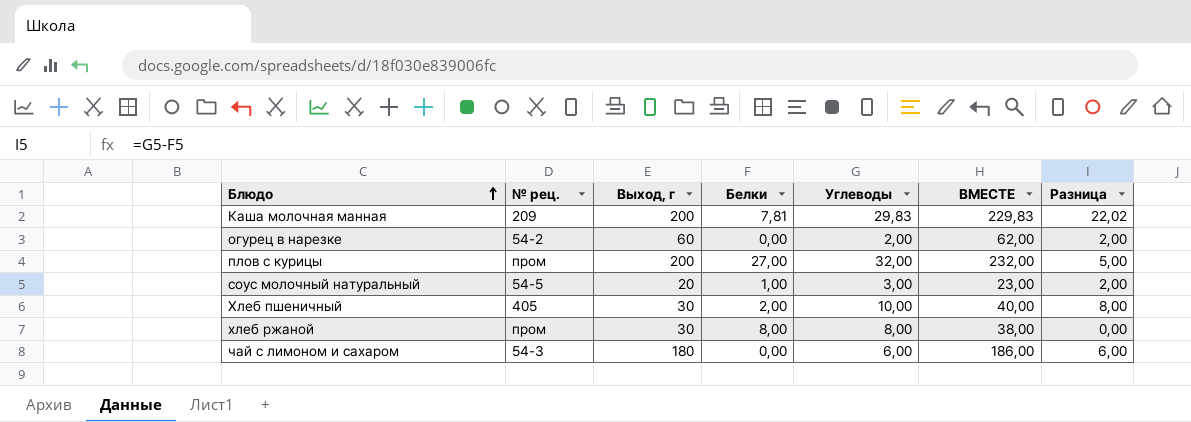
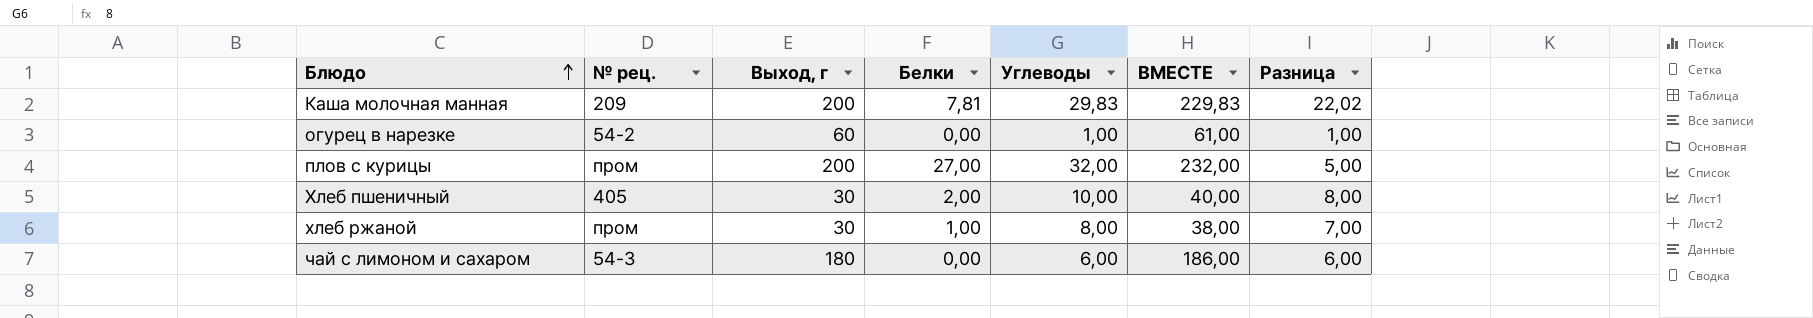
row соус молочный натуральный: 54-5 | 20 | 1,00 | 3,00 | 23,00 | 2,00 -> none
огурец в нарезке | Углеводы: 2,00 -> 1,00
огурец в нарезке | ВМЕСТЕ: 62,00 -> 61,00
огурец в нарезке | Разница: 2,00 -> 1,00
хлеб ржаной | Белки: 8,00 -> 1,00
хлеб ржаной | Разница: 0,00 -> 7,00

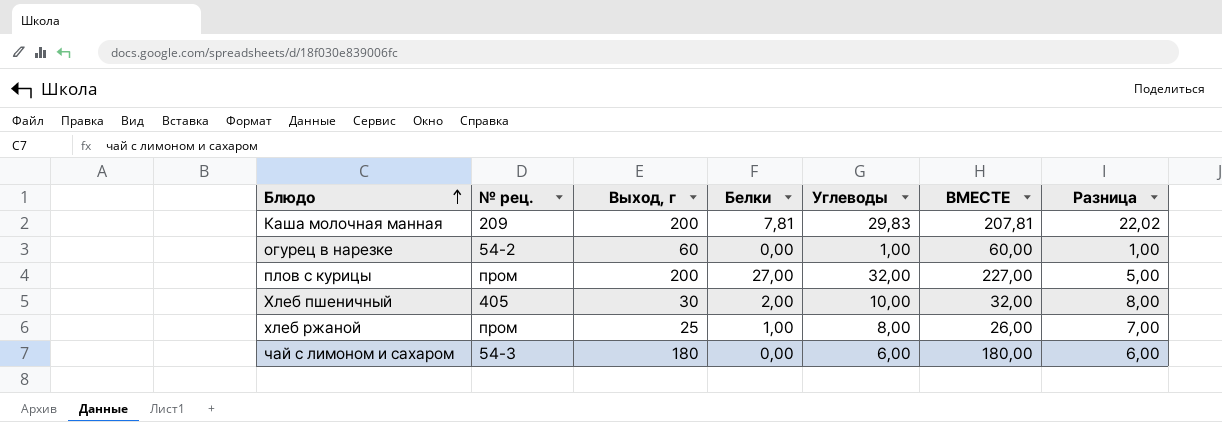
column ВМЕСТЕ | formula: [Выход, г] + [Углеводы] -> [Выход, г] + [Белки]
хлеб ржаной | Выход, г: 30 -> 25

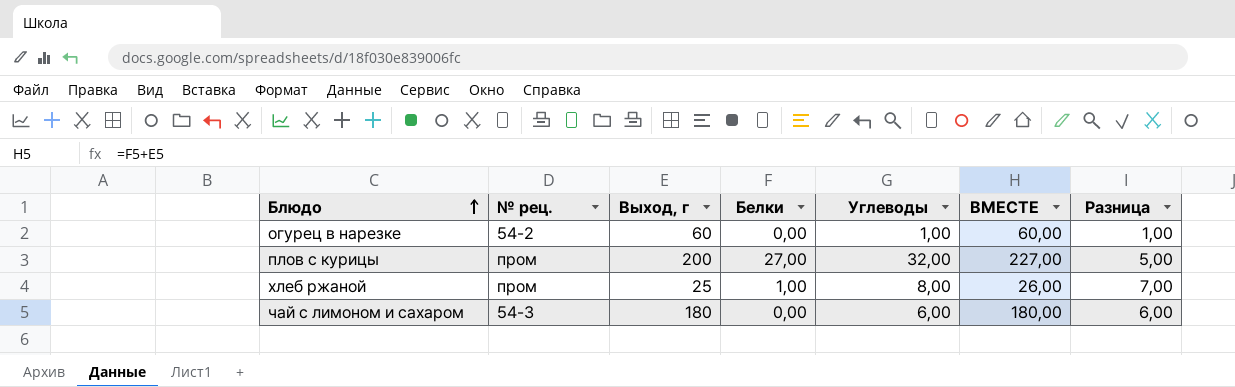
row Каша молочная манная: 209 | 200 | 7,81 | 29,83 | 207,81 | 22,02 -> none
row Хлеб пшеничный: 405 | 30 | 2,00 | 10,00 | 32,00 | 8,00 -> none

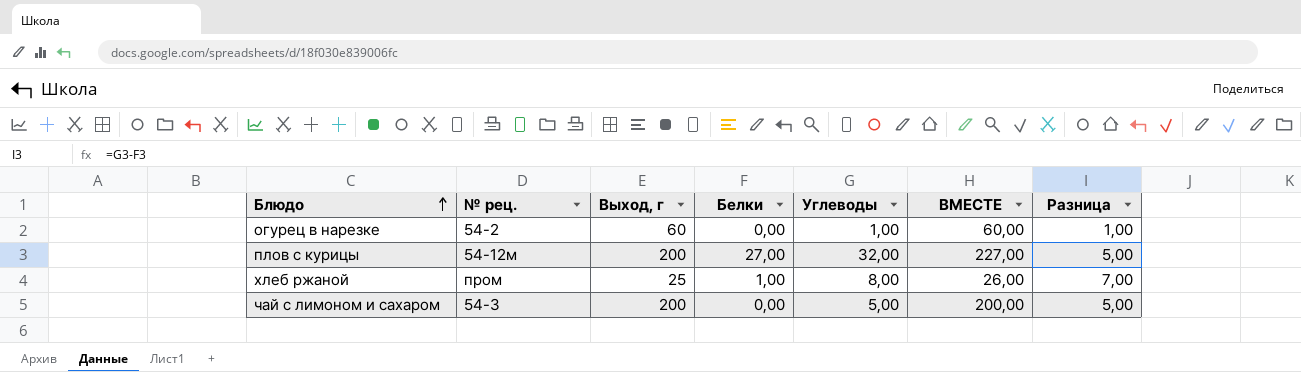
плов с курицы | № рец.: пром -> 54-12м
чай с лимоном и сахаром | Выход, г: 180 -> 200
чай с лимоном и сахаром | Углеводы: 6,00 -> 5,00
чай с лимоном и сахаром | ВМЕСТЕ: 180,00 -> 200,00
чай с лимоном и сахаром | Разница: 6,00 -> 5,00

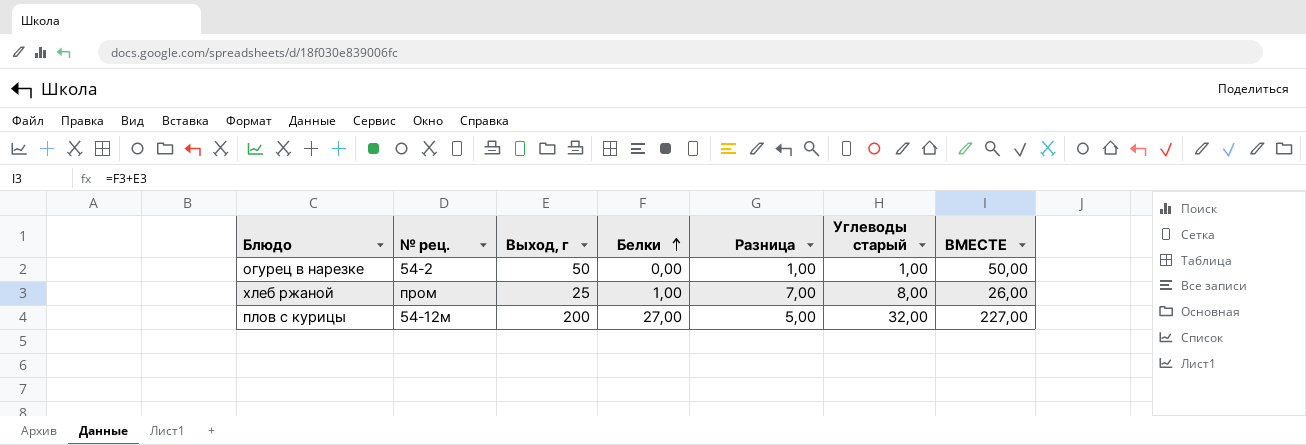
row order: Блюдо ascending -> Белки ascending
column Разница | position: 7 -> 5
column name: Углеводы -> Углеводы старый
row чай с лимоном и сахаром: 54-3 | 200 | 0,00 | 5,00 | 200,00 | 5,00 -> none
огурец в нарезке | Выход, г: 60 -> 50
огурец в нарезке | ВМЕСТЕ: 60,00 -> 50,00

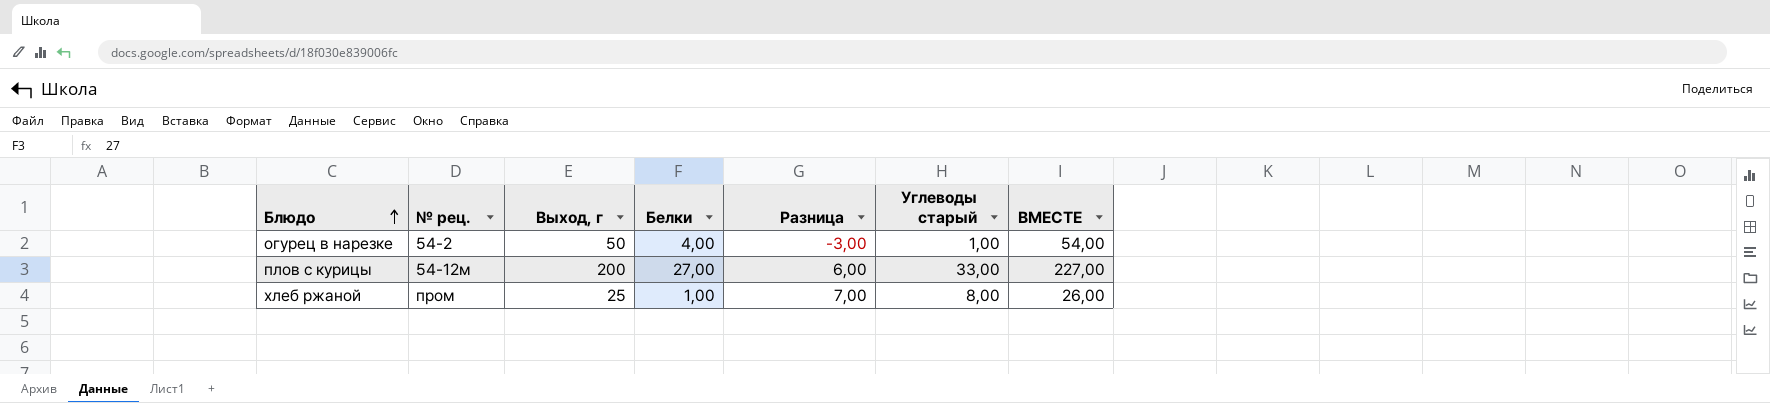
row order: Белки ascending -> Блюдо ascending
огурец в нарезке | Белки: 0,00 -> 4,00
огурец в нарезке | Разница: 1,00 -> -3,00
огурец в нарезке | ВМЕСТЕ: 50,00 -> 54,00
плов с курицы | Разница: 5,00 -> 6,00
плов с курицы | Углеводы старый: 32,00 -> 33,00

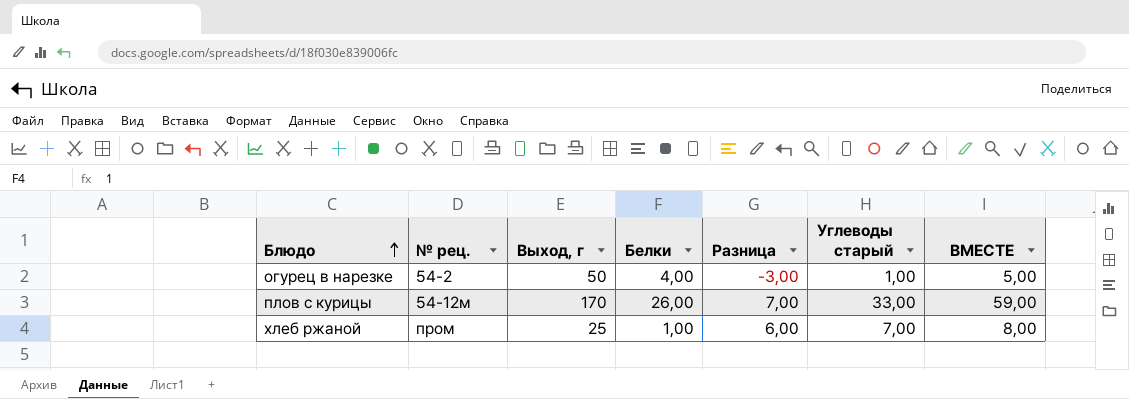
column ВМЕСТЕ | formula: [Выход, г] + [Белки] -> [Белки] + [Углеводы старый]
плов с курицы | Выход, г: 200 -> 170
плов с курицы | Белки: 27,00 -> 26,00
плов с курицы | Разница: 6,00 -> 7,00
хлеб ржаной | Разница: 7,00 -> 6,00
хлеб ржаной | Углеводы старый: 8,00 -> 7,00

